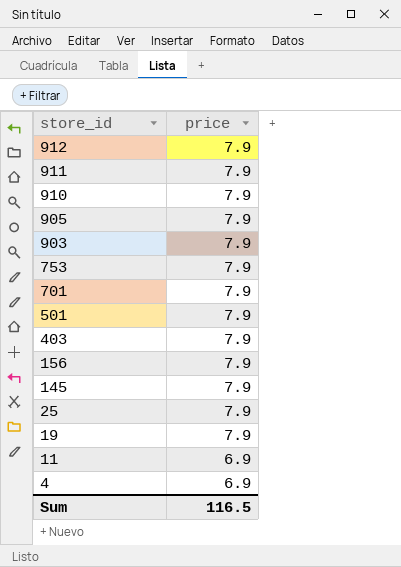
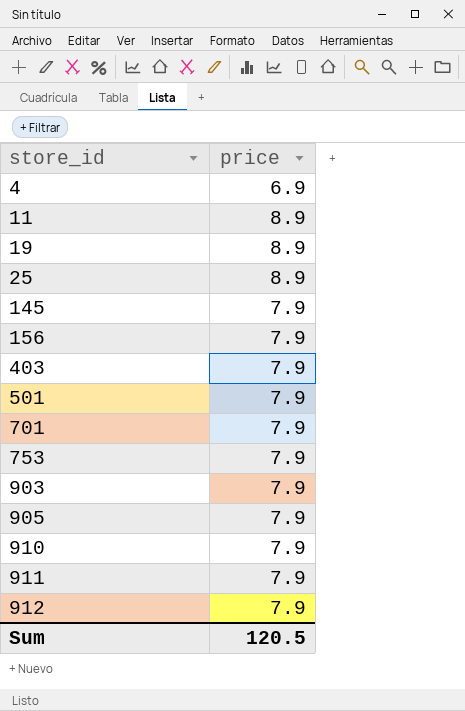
row order: store_id descending -> store_id ascending
11 | price: 6.9 -> 8.9
19 | price: 7.9 -> 8.9
25 | price: 7.9 -> 8.9
Sum | price: 116.5 -> 120.5

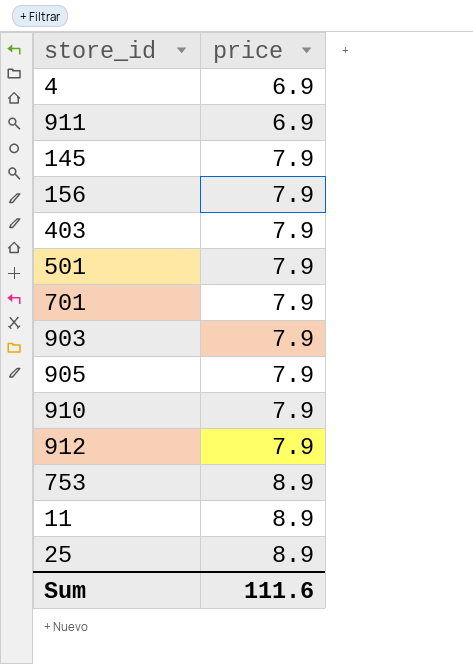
row order: store_id ascending -> price ascending
row 19: 8.9 -> none
911 | price: 7.9 -> 6.9
753 | price: 7.9 -> 8.9
Sum | price: 120.5 -> 111.6

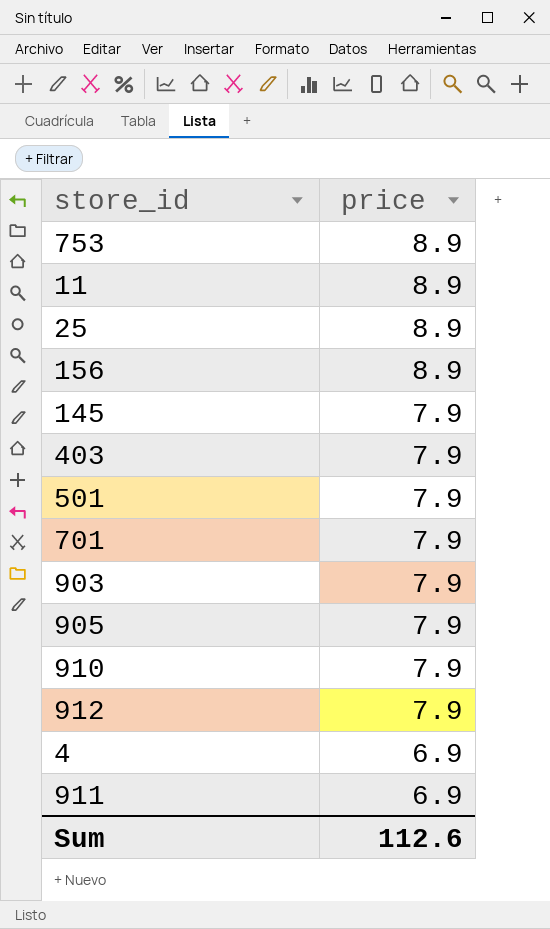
row order: price ascending -> price descending
156 | price: 7.9 -> 8.9
Sum | price: 111.6 -> 112.6

